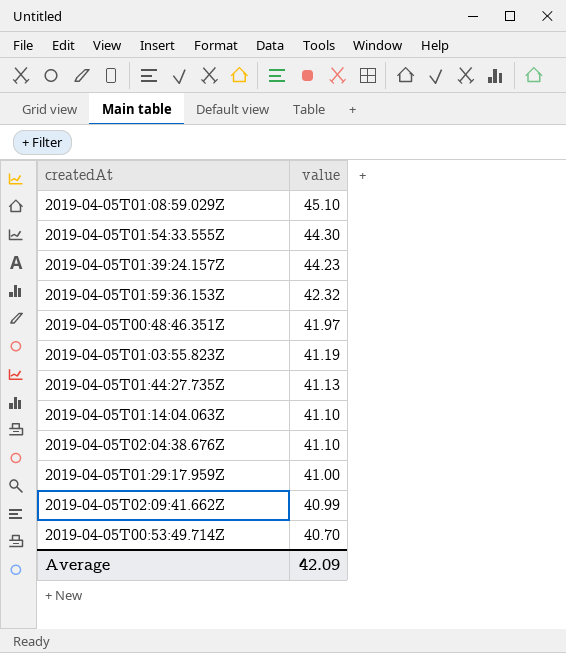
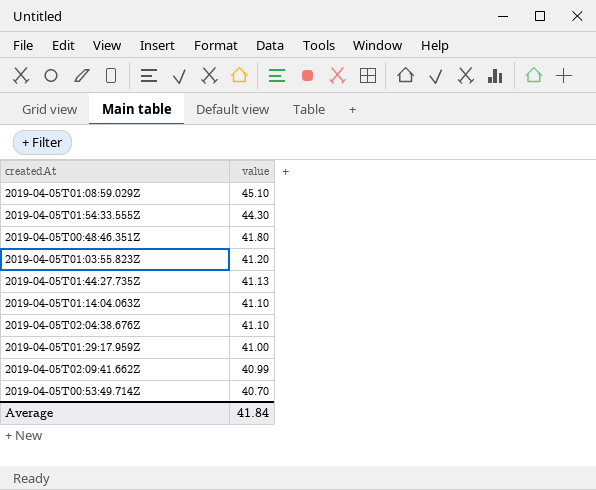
row 2019-04-05T01:39:24.157Z: 44.23 -> none
row 2019-04-05T01:59:36.153Z: 42.32 -> none
2019-04-05T00:48:46.351Z | value: 41.97 -> 41.80
2019-04-05T01:03:55.823Z | value: 41.19 -> 41.20
Average | value: 42.09 -> 41.84

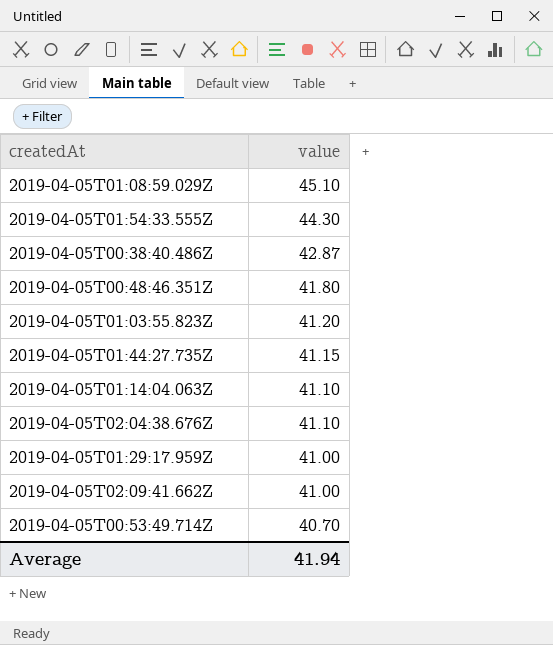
row 2019-04-05T00:38:40.486Z: none -> 42.87
2019-04-05T01:44:27.735Z | value: 41.13 -> 41.15
2019-04-05T02:09:41.662Z | value: 40.99 -> 41.00
Average | value: 41.84 -> 41.94

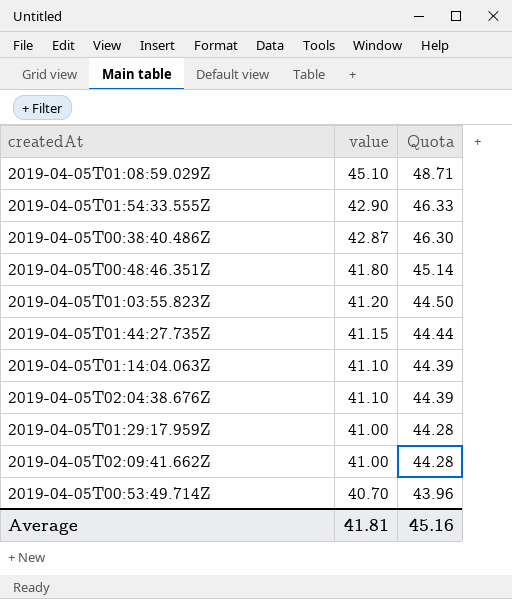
column Quota | formula: none -> [value] * 1.08
2019-04-05T01:54:33.555Z | value: 44.30 -> 42.90
Average | value: 41.94 -> 41.81

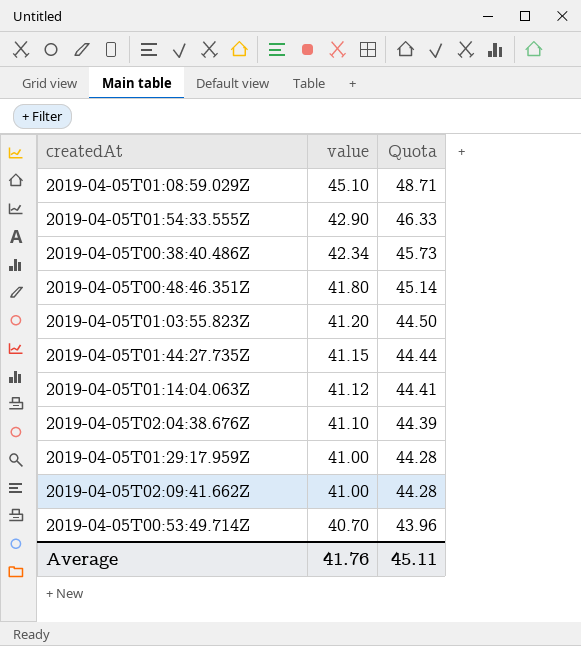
2019-04-05T00:38:40.486Z | value: 42.87 -> 42.34
2019-04-05T00:38:40.486Z | Quota: 46.30 -> 45.73
2019-04-05T01:14:04.063Z | value: 41.10 -> 41.12
2019-04-05T01:14:04.063Z | Quota: 44.39 -> 44.41
Average | value: 41.81 -> 41.76
Average | Quota: 45.16 -> 45.11

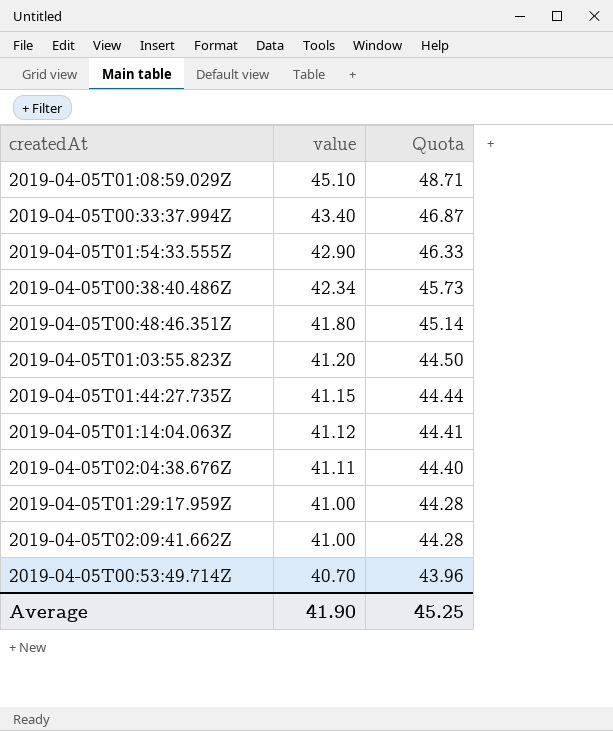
row 2019-04-05T00:33:37.994Z: none -> 43.40 | 46.87
2019-04-05T02:04:38.676Z | value: 41.10 -> 41.11
2019-04-05T02:04:38.676Z | Quota: 44.39 -> 44.40
Average | value: 41.76 -> 41.90
Average | Quota: 45.11 -> 45.25

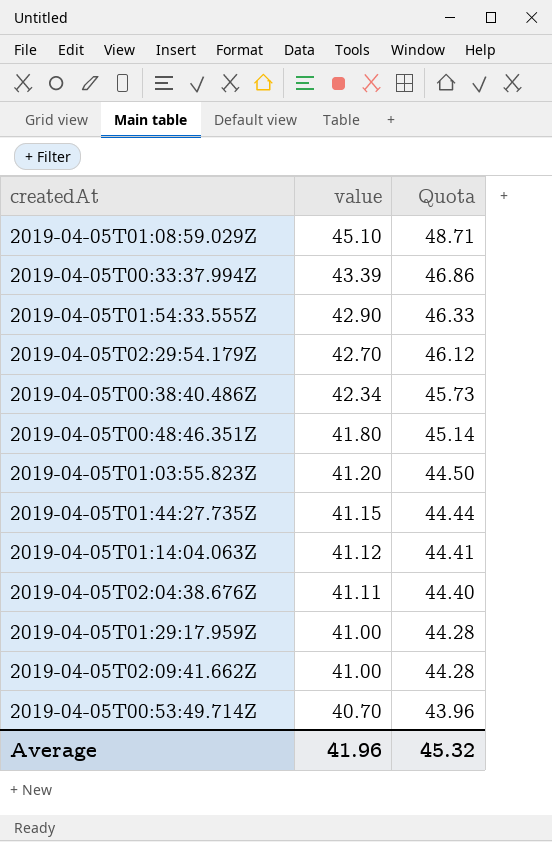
2019-04-05T00:33:37.994Z | value: 43.40 -> 43.39
2019-04-05T00:33:37.994Z | Quota: 46.87 -> 46.86
row 2019-04-05T02:29:54.179Z: none -> 42.70 | 46.12
Average | value: 41.90 -> 41.96
Average | Quota: 45.25 -> 45.32

